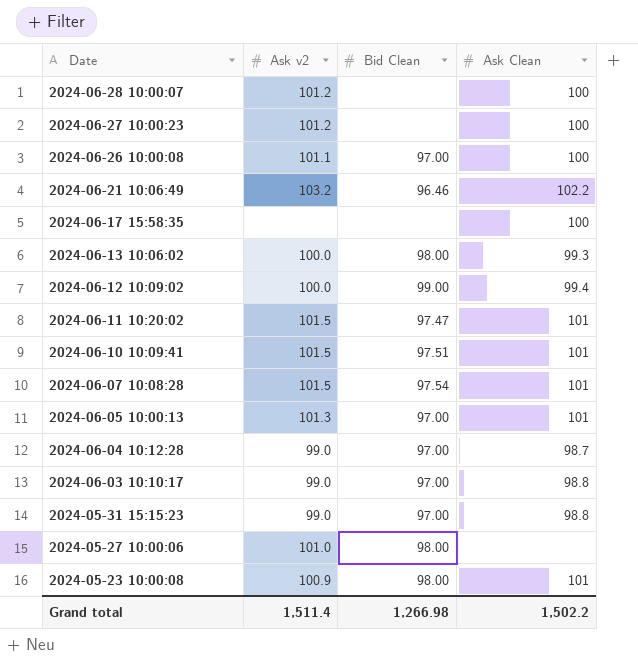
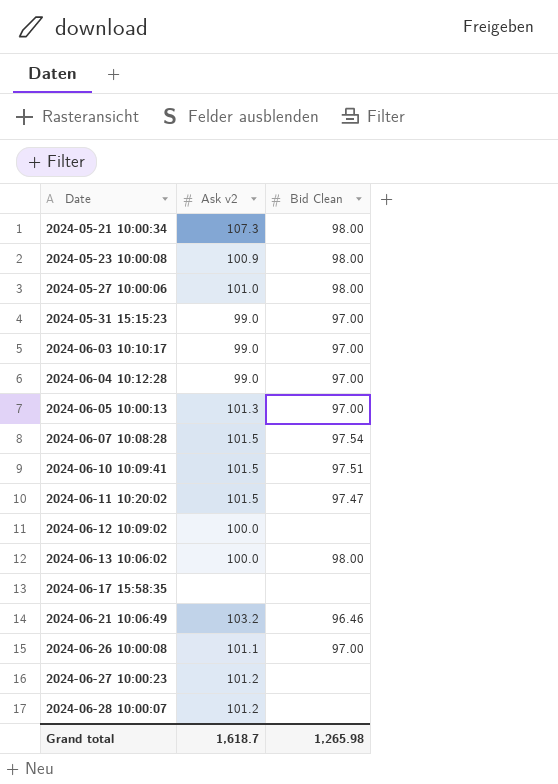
row order: Date descending -> Date ascending
column Ask Clean | position: 4 -> none
row 2024-05-21 10:00:34: none -> 107.3 | 98.00
2024-06-12 10:09:02 | Bid Clean: 99.00 -> none
Grand total | Ask v2: 1,511.4 -> 1,618.7
Grand total | Bid Clean: 1,266.98 -> 1,265.98

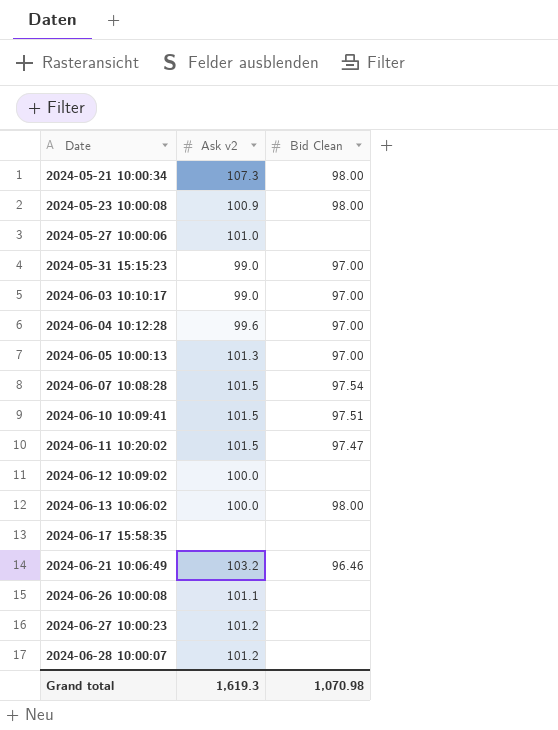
2024-05-27 10:00:06 | Bid Clean: 98.00 -> none
2024-06-04 10:12:28 | Ask v2: 99.0 -> 99.6
2024-06-26 10:00:08 | Bid Clean: 97.00 -> none
Grand total | Ask v2: 1,618.7 -> 1,619.3
Grand total | Bid Clean: 1,265.98 -> 1,070.98

